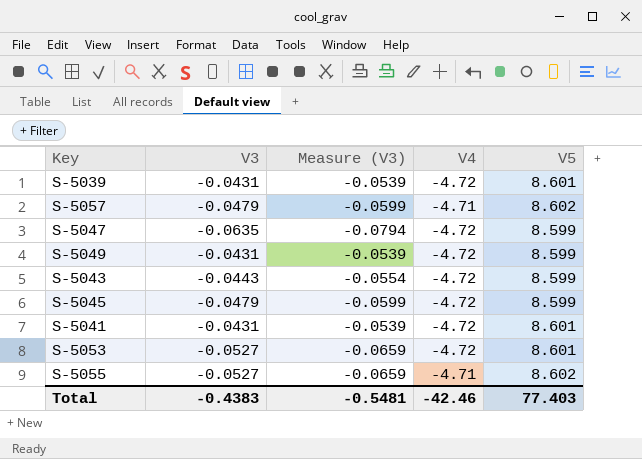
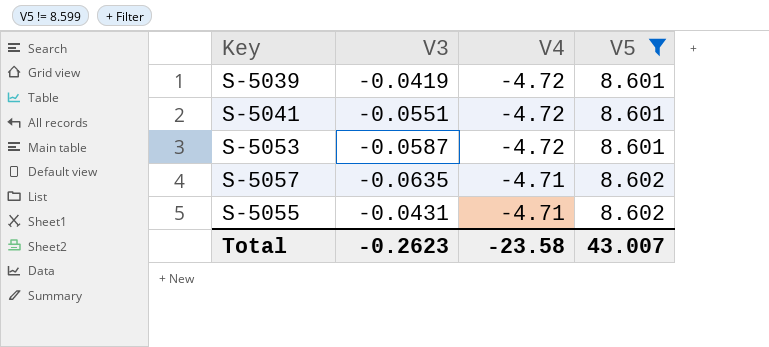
filter: none -> V5 != 8.599
row order: none -> V4 ascending
column Measure (V3) | formula: [V3] * 1.25 -> none
S-5039 | V3: -0.0431 -> -0.0419
S-5041 | V3: -0.0431 -> -0.0551
S-5053 | V3: -0.0527 -> -0.0587
S-5057 | V3: -0.0479 -> -0.0635
S-5055 | V3: -0.0527 -> -0.0431
Total | V3: -0.4383 -> -0.2623
Total | V4: -42.46 -> -23.58
Total | V5: 77.403 -> 43.007

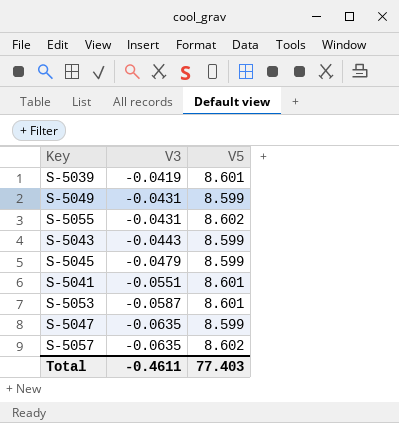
filter: V5 != 8.599 -> none
row order: V4 ascending -> V3 descending
column V4 | position: 3 -> none
Total | V3: -0.2623 -> -0.4611
Total | V5: 43.007 -> 77.403

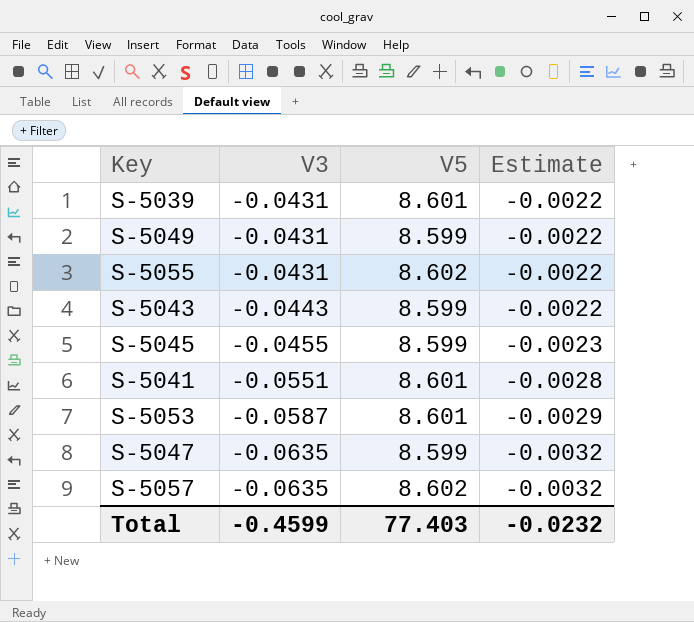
column Estimate | formula: none -> [V3] * 0.05
S-5039 | V3: -0.0419 -> -0.0431
S-5045 | V3: -0.0479 -> -0.0455
Total | V3: -0.4611 -> -0.4599

